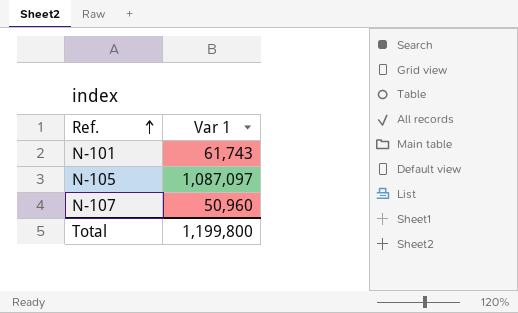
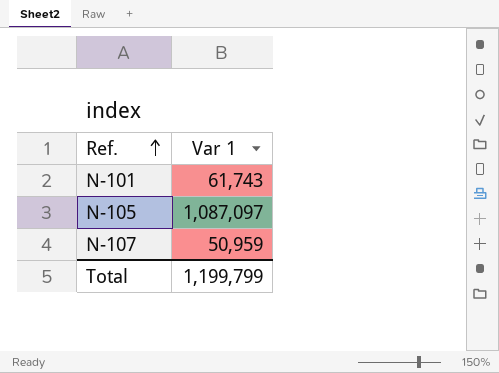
N-107 | Var 1: 50,960 -> 50,959
Total | Var 1: 1,199,800 -> 1,199,799

